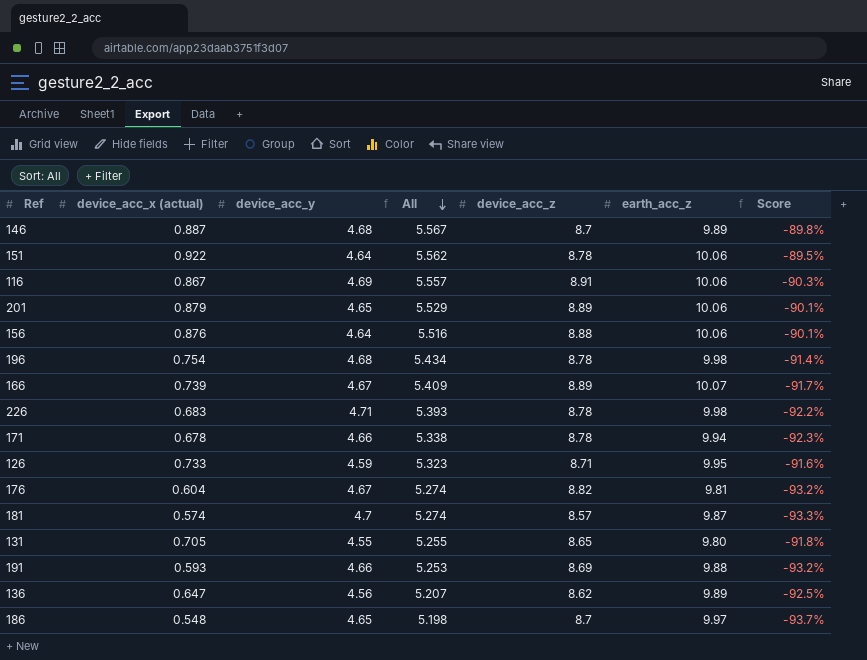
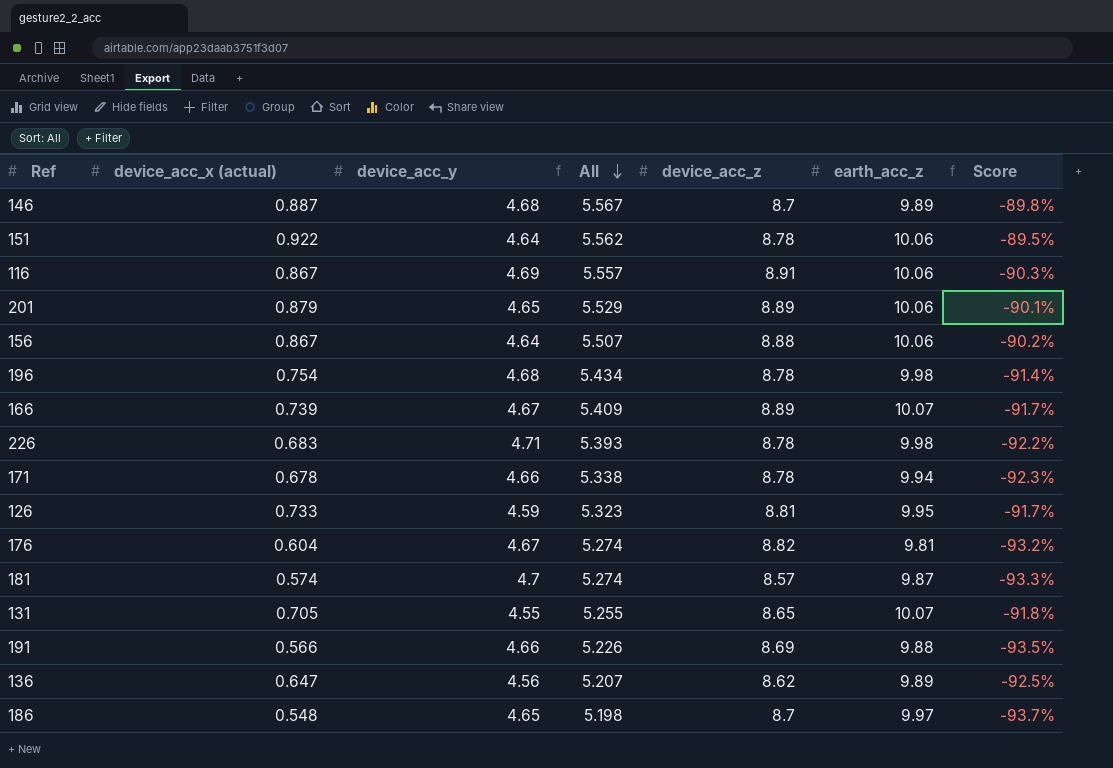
156 | device_acc_x (actual): 0.876 -> 0.867
156 | All: 5.516 -> 5.507
156 | Score: -90.1% -> -90.2%
126 | device_acc_z: 8.71 -> 8.81
126 | Score: -91.6% -> -91.7%
131 | earth_acc_z: 9.80 -> 10.07
191 | device_acc_x (actual): 0.593 -> 0.566
191 | All: 5.253 -> 5.226
191 | Score: -93.2% -> -93.5%

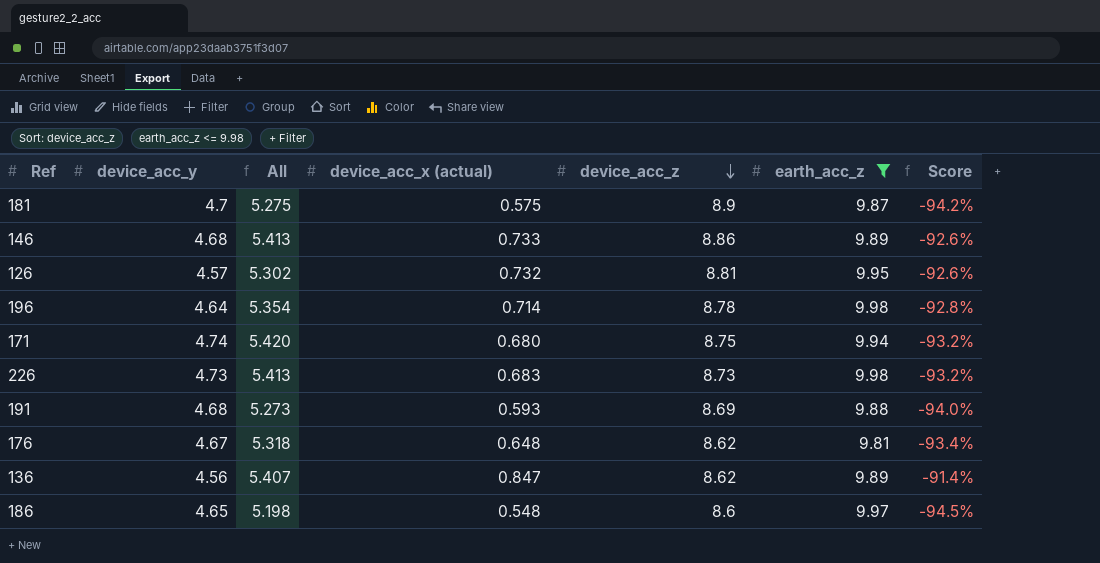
filter: none -> earth_acc_z <= 9.98
row order: All descending -> device_acc_z descending
column device_acc_x (actual) | position: 2 -> 4
column Score | formula: ([device_acc_x (actual)] - [device_acc_z]) / [device_acc_z] -> ([device_acc_x (actual)] - [earth_acc_z]) / [earth_acc_z]
181 | All: 5.274 -> 5.275
181 | device_acc_x (actual): 0.574 -> 0.575
181 | device_acc_z: 8.57 -> 8.9
146 | All: 5.567 -> 5.413
146 | device_acc_x (actual): 0.887 -> 0.733
146 | device_acc_z: 8.7 -> 8.86
126 | device_acc_y: 4.59 -> 4.57
126 | All: 5.323 -> 5.302
126 | device_acc_x (actual): 0.733 -> 0.732
196 | device_acc_y: 4.68 -> 4.64
196 | All: 5.434 -> 5.354
196 | device_acc_x (actual): 0.754 -> 0.714
171 | device_acc_y: 4.66 -> 4.74
171 | All: 5.338 -> 5.420
171 | device_acc_x (actual): 0.678 -> 0.680
171 | device_acc_z: 8.78 -> 8.75
226 | device_acc_y: 4.71 -> 4.73
226 | All: 5.393 -> 5.413
226 | device_acc_z: 8.78 -> 8.73
191 | device_acc_y: 4.66 -> 4.68
191 | All: 5.226 -> 5.273
191 | device_acc_x (actual): 0.566 -> 0.593
176 | All: 5.274 -> 5.318
176 | device_acc_x (actual): 0.604 -> 0.648
176 | device_acc_z: 8.82 -> 8.62
136 | All: 5.207 -> 5.407
136 | device_acc_x (actual): 0.647 -> 0.847
186 | device_acc_z: 8.7 -> 8.6

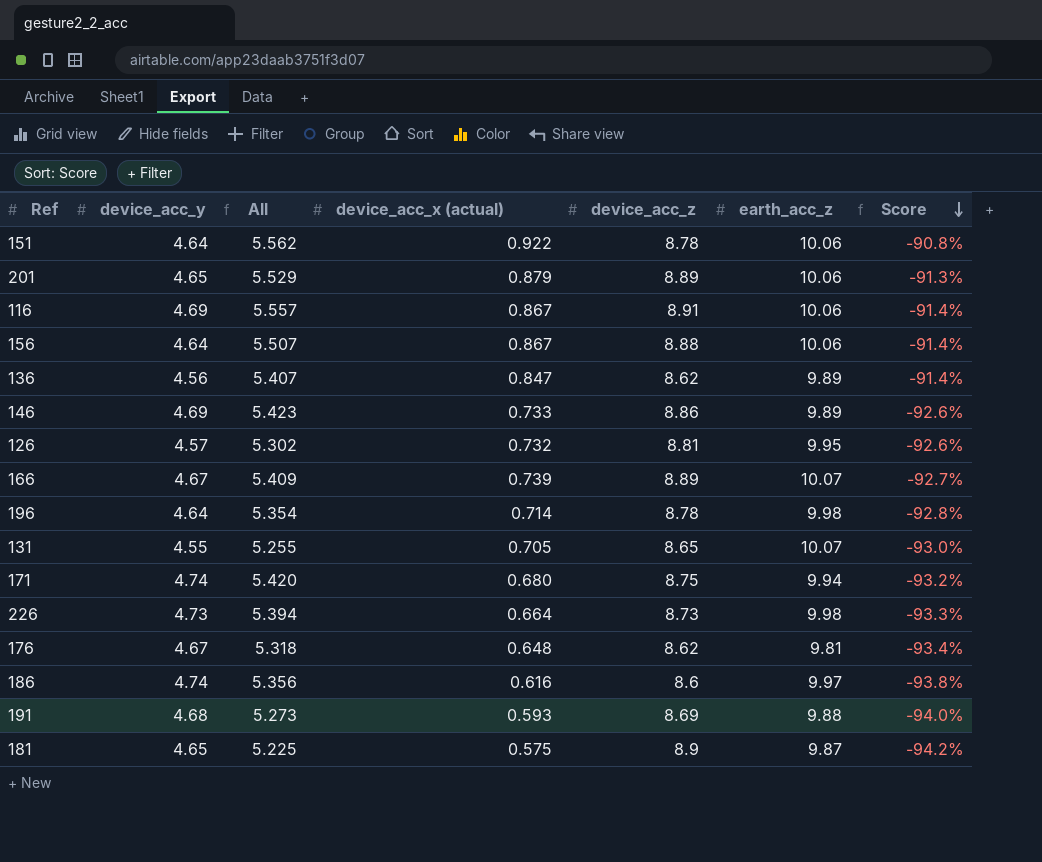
filter: earth_acc_z <= 9.98 -> none
row order: device_acc_z descending -> Score descending
146 | device_acc_y: 4.68 -> 4.69
146 | All: 5.413 -> 5.423
226 | All: 5.413 -> 5.394
226 | device_acc_x (actual): 0.683 -> 0.664
226 | Score: -93.2% -> -93.3%
186 | device_acc_y: 4.65 -> 4.74
186 | All: 5.198 -> 5.356
186 | device_acc_x (actual): 0.548 -> 0.616
186 | Score: -94.5% -> -93.8%
181 | device_acc_y: 4.7 -> 4.65
181 | All: 5.275 -> 5.225

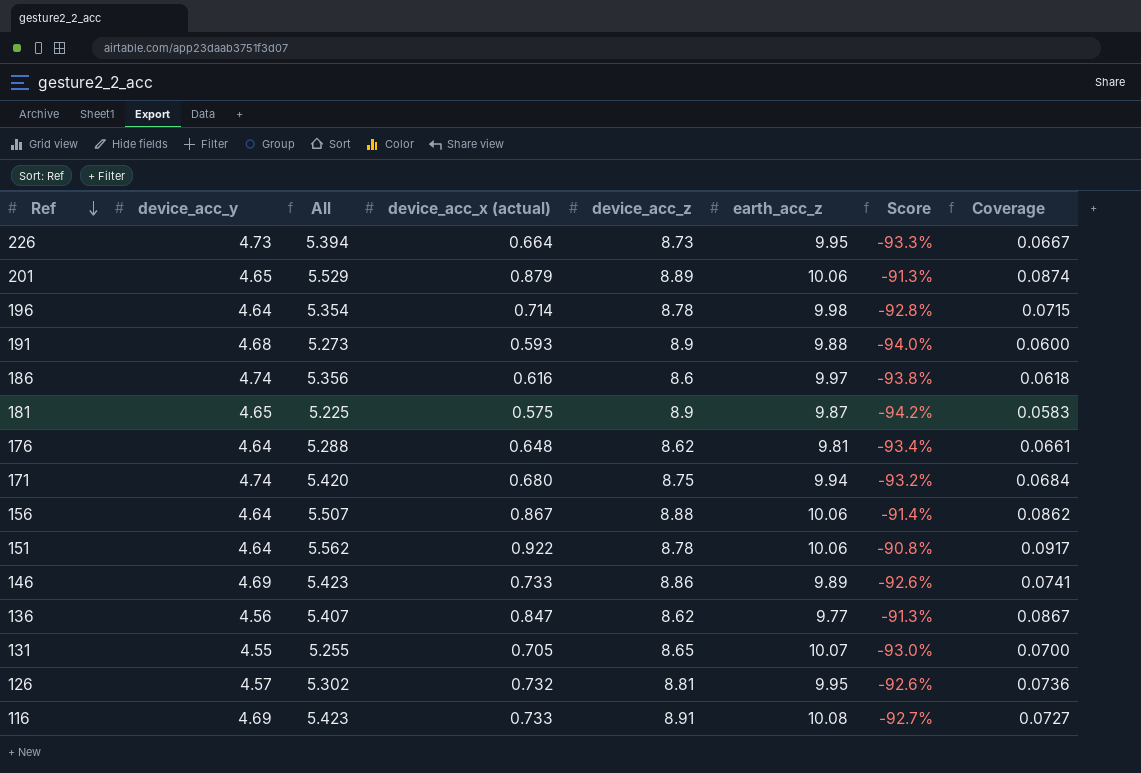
row order: Score descending -> Ref descending
column Coverage | formula: none -> [device_acc_x (actual)] / [earth_acc_z]
row 166: 4.67 | 5.409 | 0.739 | 8.89 | 10.07 | -92.7% -> none
226 | earth_acc_z: 9.98 -> 9.95
191 | device_acc_z: 8.69 -> 8.9
176 | device_acc_y: 4.67 -> 4.64
176 | All: 5.318 -> 5.288
136 | earth_acc_z: 9.89 -> 9.77
136 | Score: -91.4% -> -91.3%
116 | All: 5.557 -> 5.423
116 | device_acc_x (actual): 0.867 -> 0.733
116 | earth_acc_z: 10.06 -> 10.08
116 | Score: -91.4% -> -92.7%

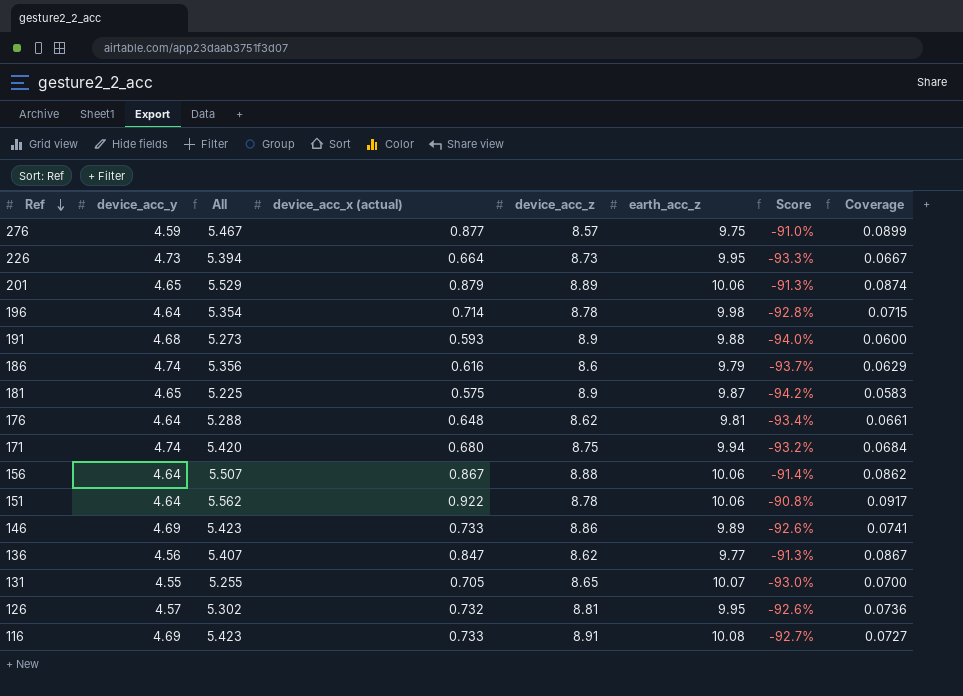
row 276: none -> 4.59 | 5.467 | 0.877 | 8.57 | 9.75 | -91.0% | 0.0899
186 | earth_acc_z: 9.97 -> 9.79
186 | Score: -93.8% -> -93.7%
186 | Coverage: 0.0618 -> 0.0629

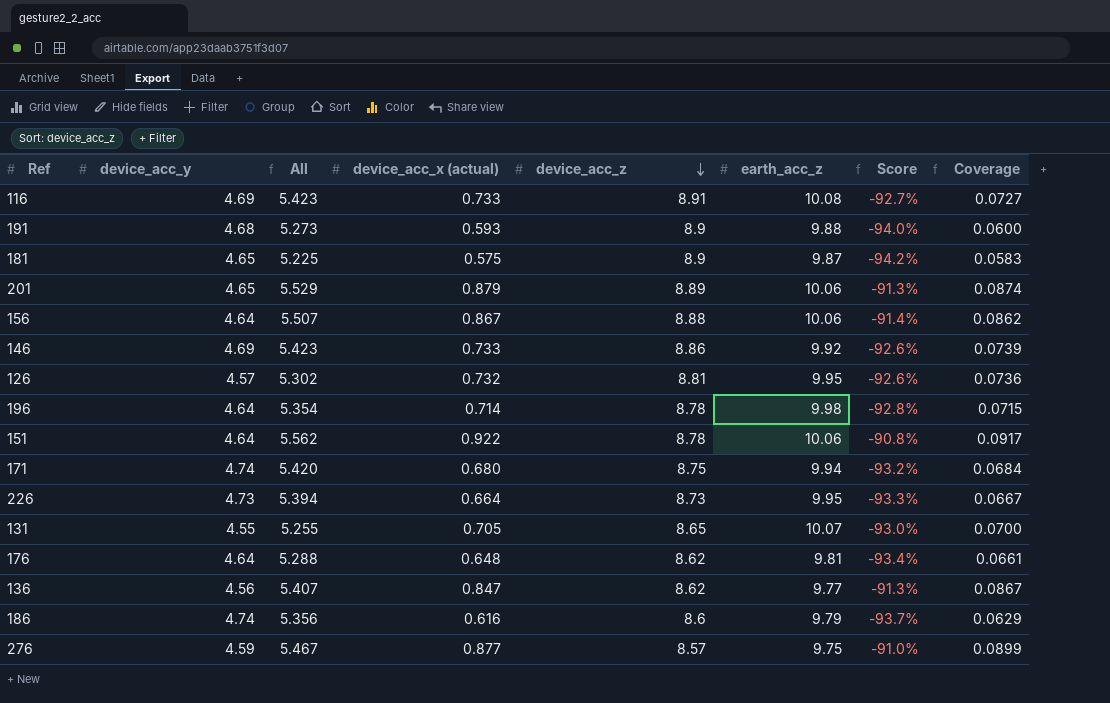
row order: Ref descending -> device_acc_z descending
146 | earth_acc_z: 9.89 -> 9.92
146 | Coverage: 0.0741 -> 0.0739

